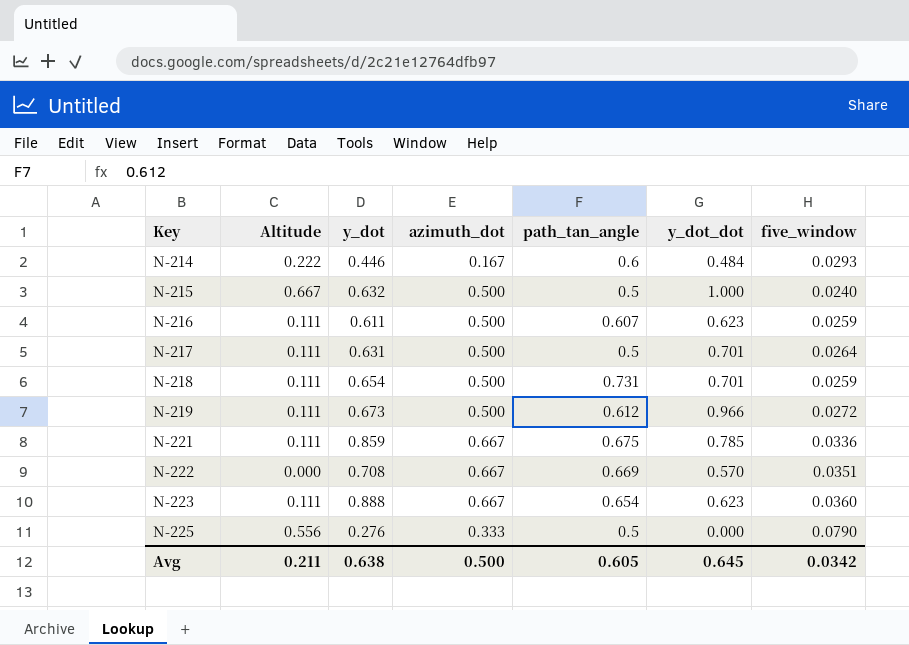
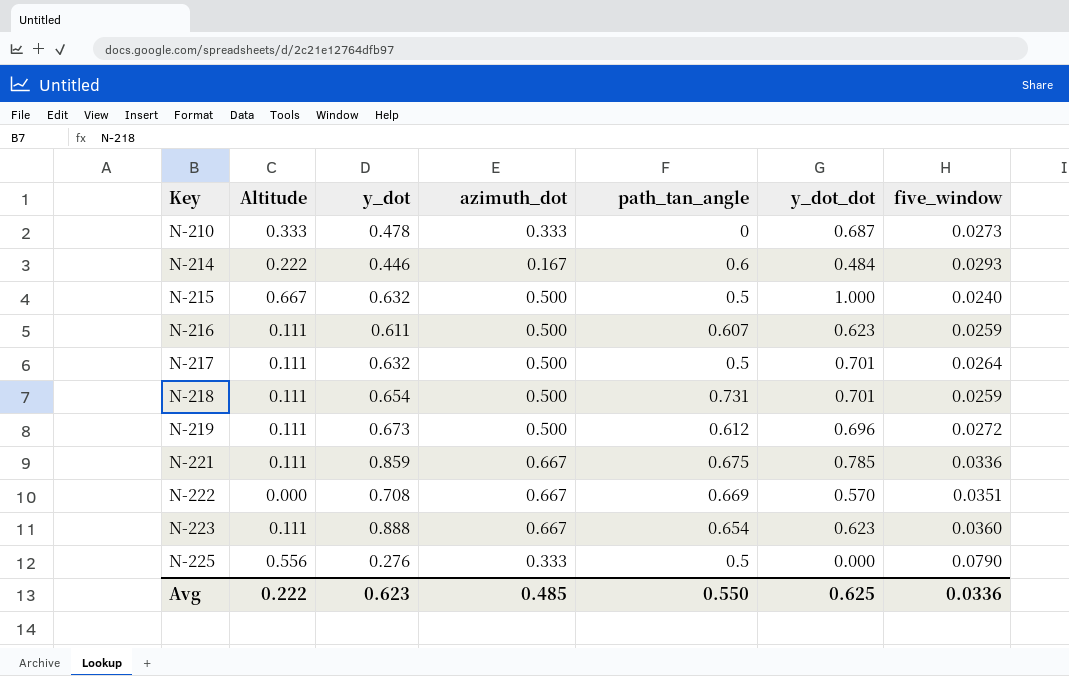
row N-210: none -> 0.333 | 0.478 | 0.333 | 0 | 0.687 | 0.0273
N-217 | y_dot: 0.631 -> 0.632
N-219 | y_dot_dot: 0.966 -> 0.696
Avg | Altitude: 0.211 -> 0.222
Avg | y_dot: 0.638 -> 0.623
Avg | azimuth_dot: 0.500 -> 0.485
Avg | path_tan_angle: 0.605 -> 0.550
Avg | y_dot_dot: 0.645 -> 0.625
Avg | five_window: 0.0342 -> 0.0336

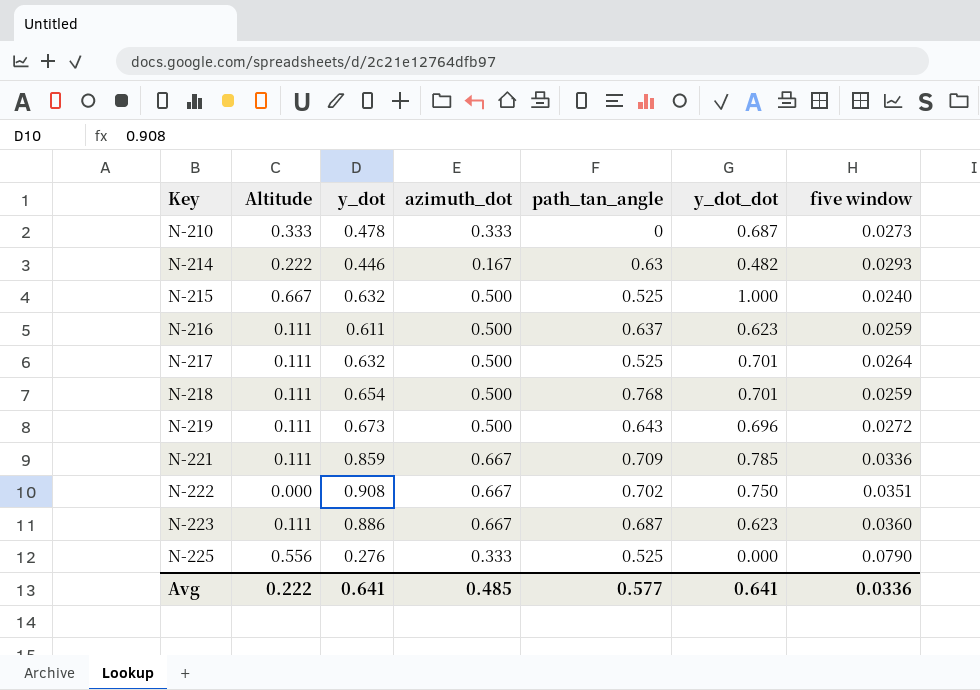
column name: five_window -> five window
N-214 | path_tan_angle: 0.6 -> 0.63
N-214 | y_dot_dot: 0.484 -> 0.482
N-215 | path_tan_angle: 0.5 -> 0.525
N-216 | path_tan_angle: 0.607 -> 0.637
N-217 | path_tan_angle: 0.5 -> 0.525
N-218 | path_tan_angle: 0.731 -> 0.768
N-219 | path_tan_angle: 0.612 -> 0.643
N-221 | path_tan_angle: 0.675 -> 0.709
N-222 | y_dot: 0.708 -> 0.908
N-222 | path_tan_angle: 0.669 -> 0.702
N-222 | y_dot_dot: 0.570 -> 0.750
N-223 | y_dot: 0.888 -> 0.886
N-223 | path_tan_angle: 0.654 -> 0.687
N-225 | path_tan_angle: 0.5 -> 0.525
Avg | y_dot: 0.623 -> 0.641
Avg | path_tan_angle: 0.550 -> 0.577
Avg | y_dot_dot: 0.625 -> 0.641

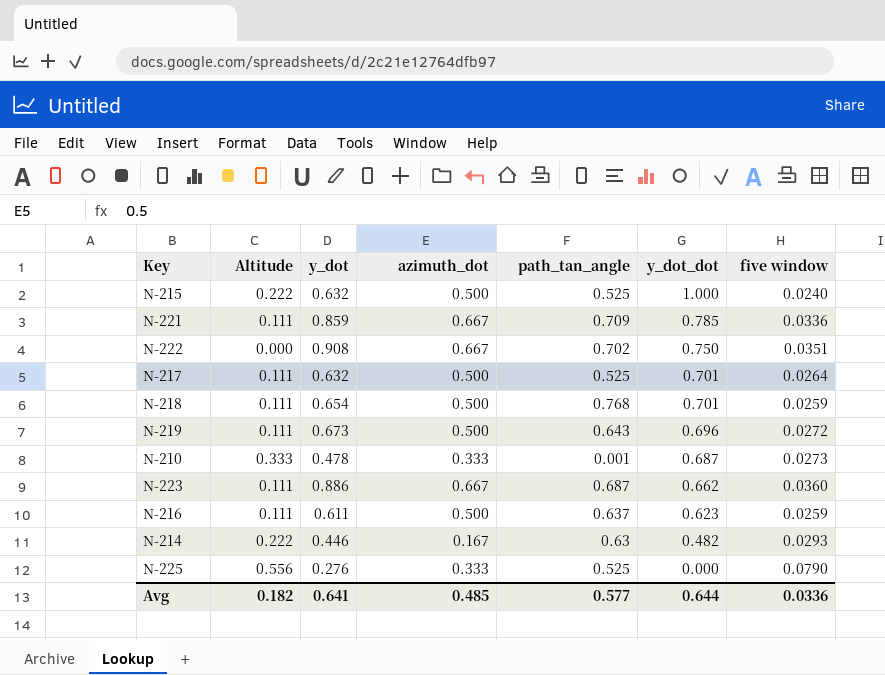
row order: Key ascending -> y_dot_dot descending
N-215 | Altitude: 0.667 -> 0.222
N-210 | path_tan_angle: 0 -> 0.001
N-223 | y_dot_dot: 0.623 -> 0.662
Avg | Altitude: 0.222 -> 0.182
Avg | y_dot_dot: 0.641 -> 0.644

